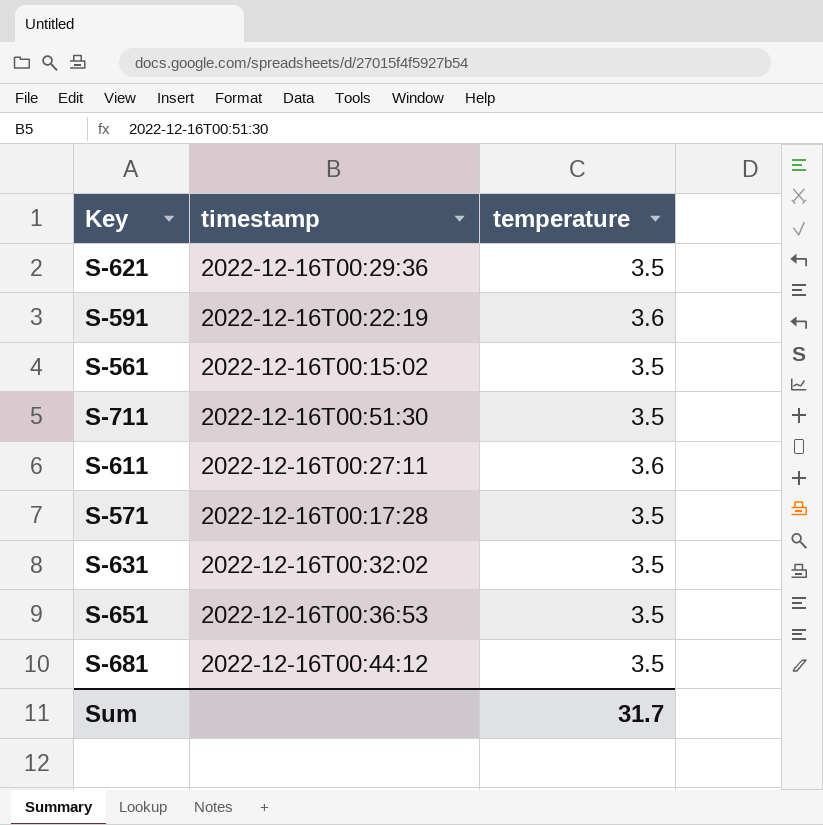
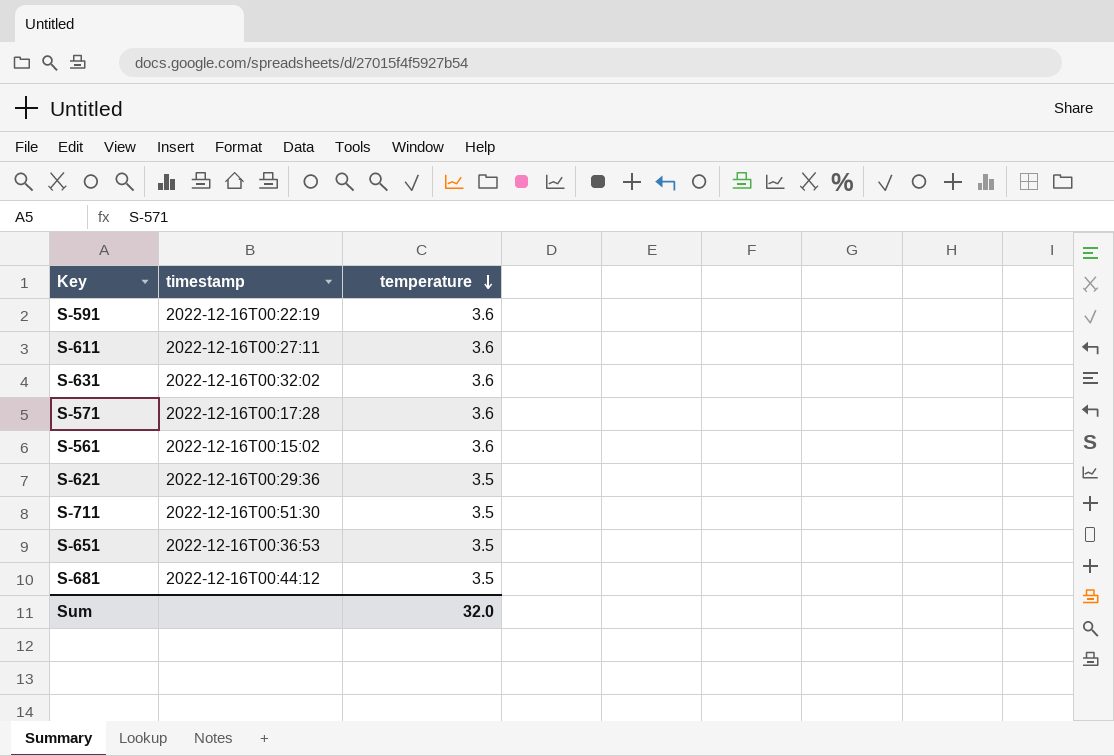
row order: none -> temperature descending
S-631 | temperature: 3.5 -> 3.6
S-571 | temperature: 3.5 -> 3.6
S-561 | temperature: 3.5 -> 3.6
Sum | temperature: 31.7 -> 32.0

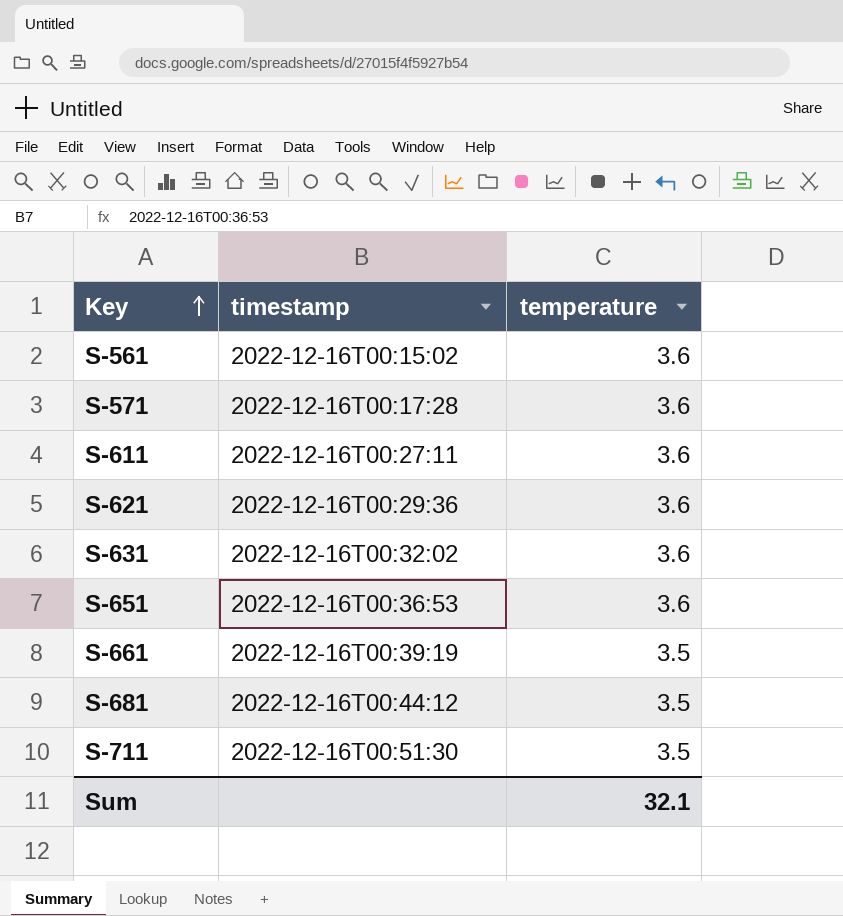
row order: temperature descending -> Key ascending
row S-591: 2022-12-16T00:22:19 | 3.6 -> none
S-621 | temperature: 3.5 -> 3.6
S-651 | temperature: 3.5 -> 3.6
row S-661: none -> 2022-12-16T00:39:19 | 3.5
Sum | temperature: 32.0 -> 32.1

